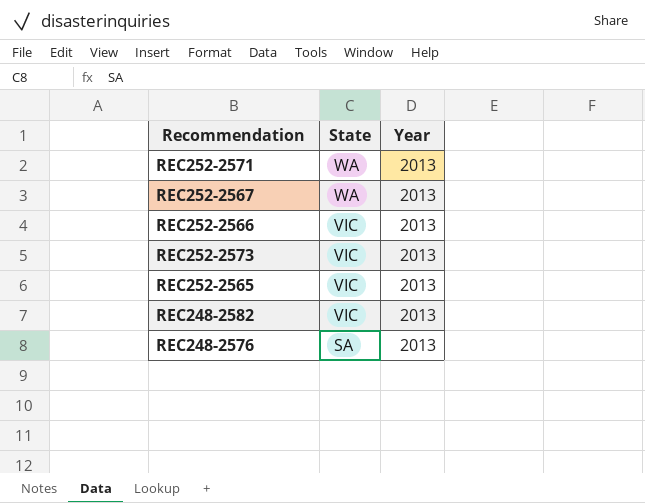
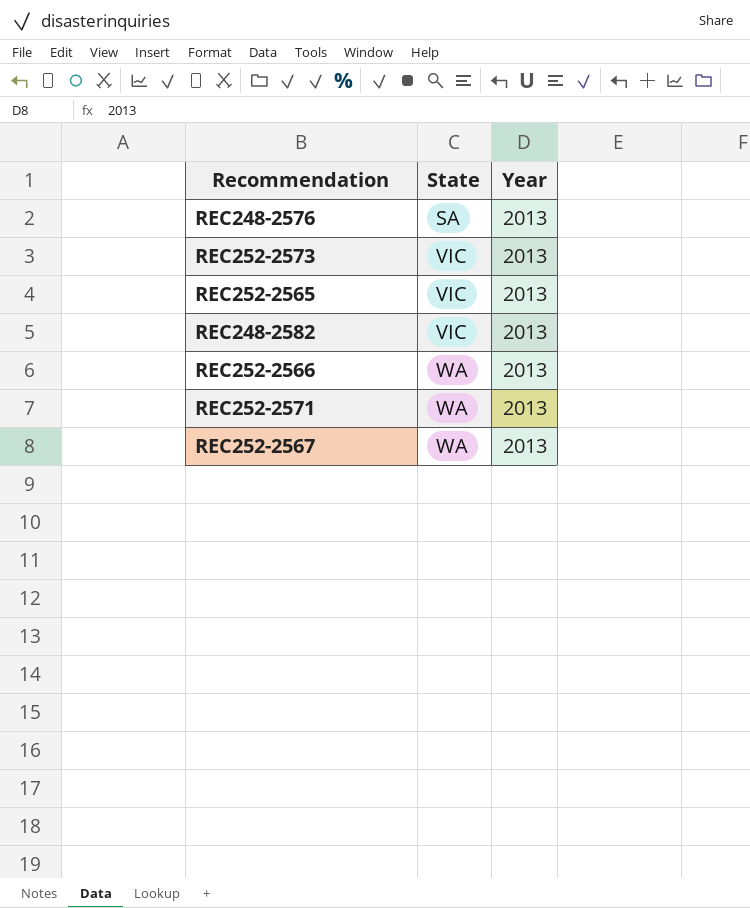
row order: State descending -> State ascending
REC252-2566 | State: VIC -> WA

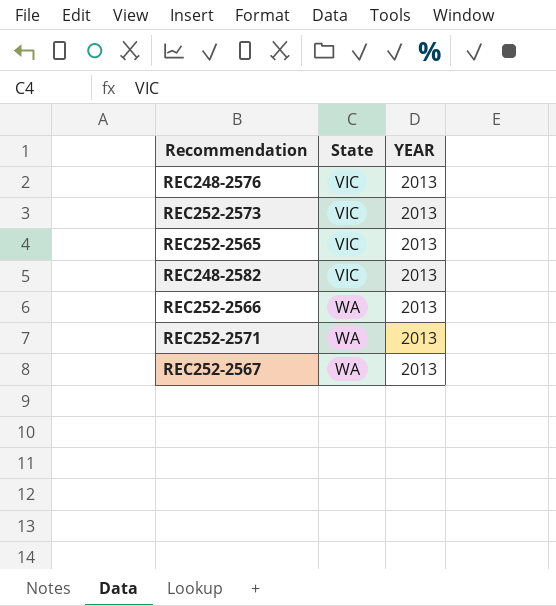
column name: Year -> YEAR
REC248-2576 | State: SA -> VIC

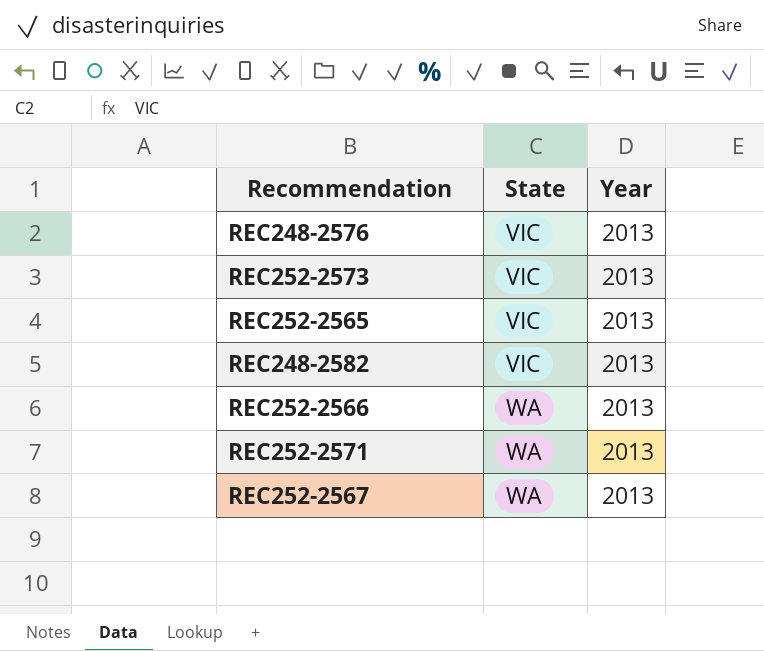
column name: YEAR -> Year

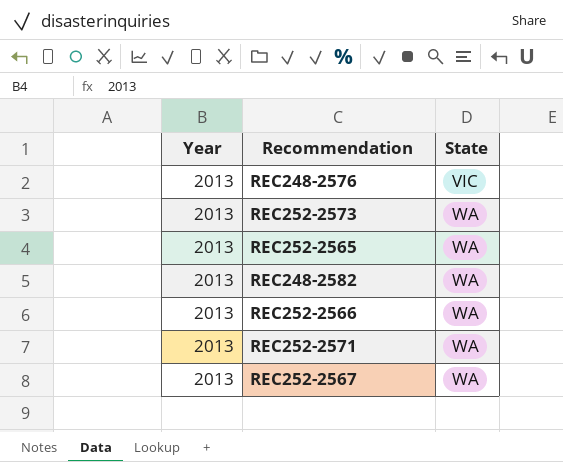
column Year | position: 3 -> 1
REC252-2573 | State: VIC -> WA
REC252-2565 | State: VIC -> WA
REC248-2582 | State: VIC -> WA

